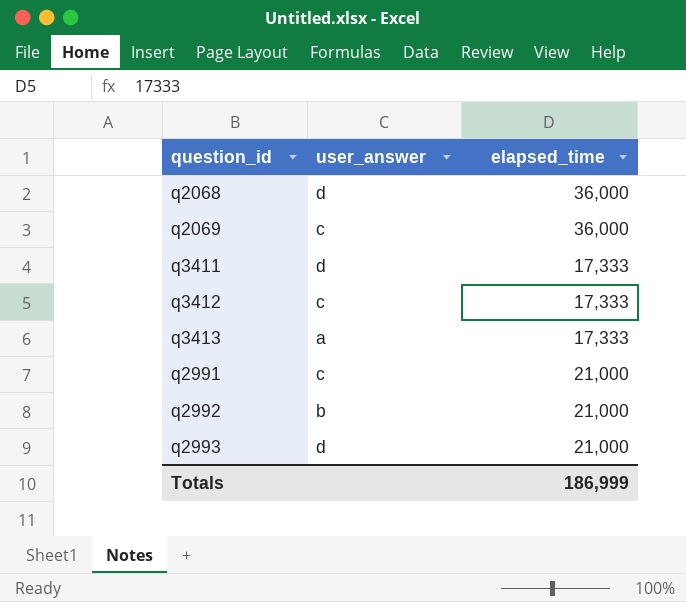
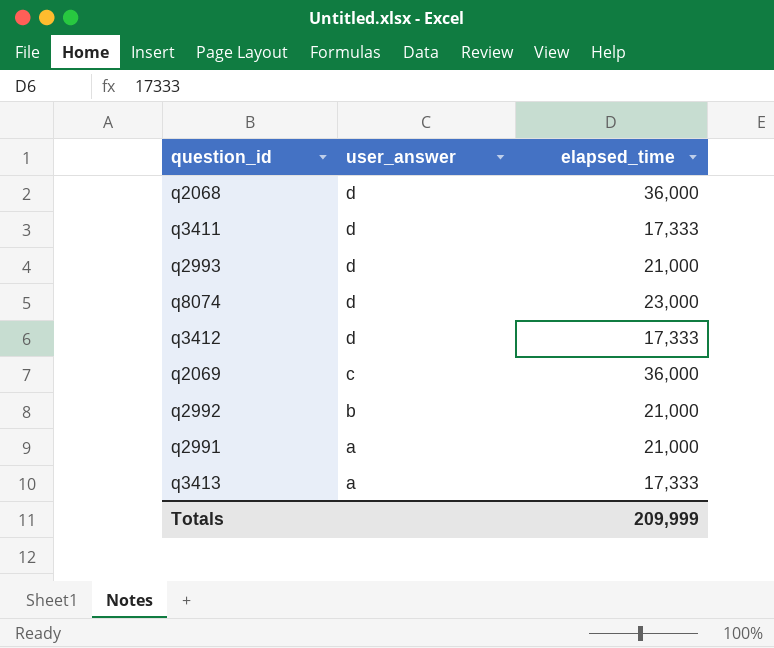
row order: none -> user_answer descending
row q8074: none -> d | 23,000
q3412 | user_answer: c -> d
q2991 | user_answer: c -> a
Totals | elapsed_time: 186,999 -> 209,999

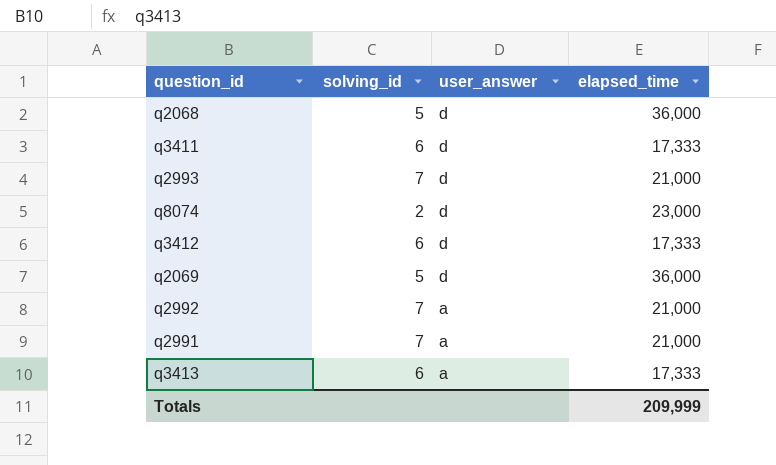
column solving_id | position: none -> 2
q2069 | user_answer: c -> d
q2992 | user_answer: b -> a

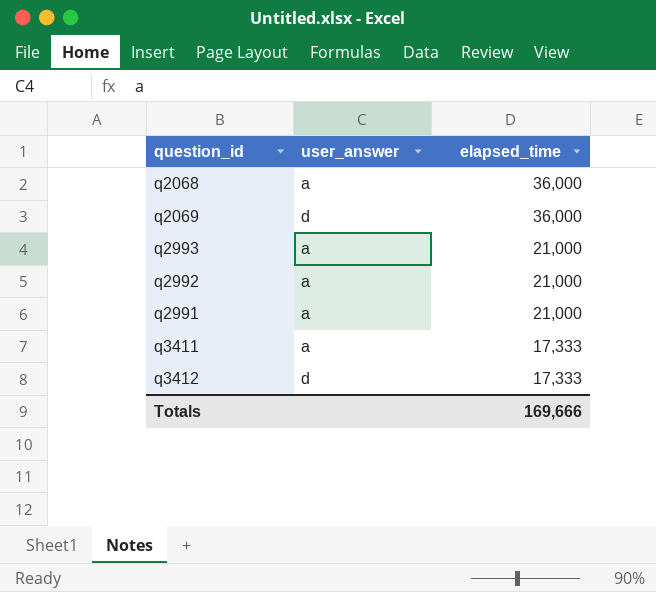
row order: user_answer descending -> elapsed_time descending
column solving_id | position: 2 -> none
row q8074: 2 | d | 23,000 -> none
row q3413: 6 | a | 17,333 -> none
q2068 | user_answer: d -> a
q2993 | user_answer: d -> a
q3411 | user_answer: d -> a
Totals | elapsed_time: 209,999 -> 169,666

